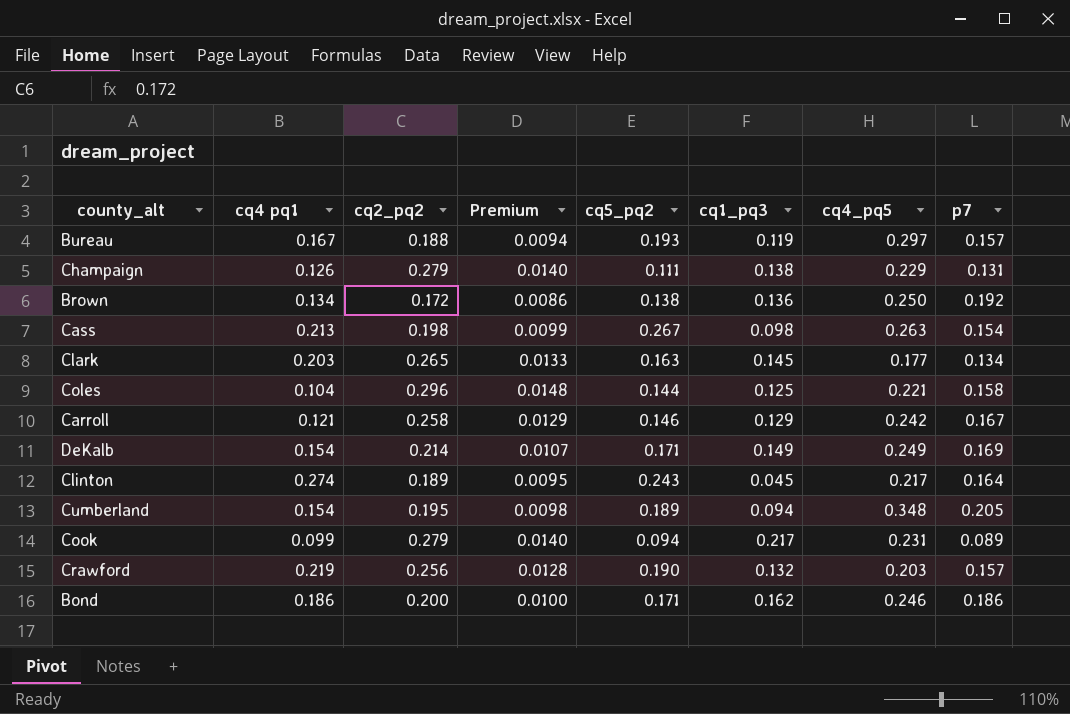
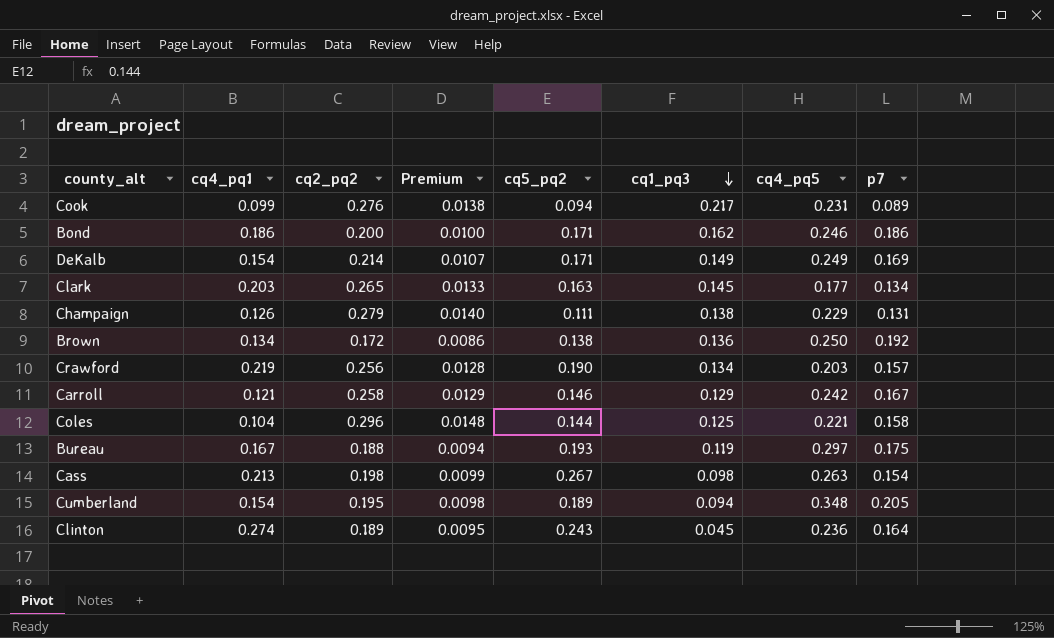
row order: none -> cq1_pq3 descending
column name: cq4 pq1 -> cq4_pq1
Cook | cq2_pq2: 0.279 -> 0.276
Cook | Premium: 0.0140 -> 0.0138
Crawford | cq1_pq3: 0.132 -> 0.134
Bureau | p7: 0.157 -> 0.175
Clinton | cq4_pq5: 0.217 -> 0.236

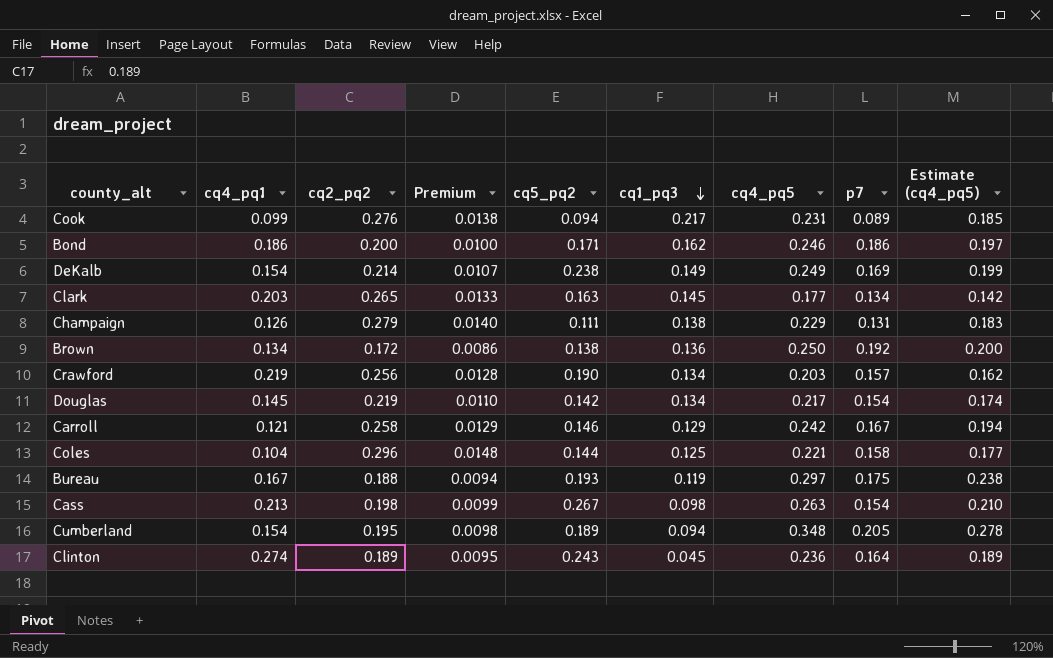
column Estimate (cq4_pq5) | formula: none -> [cq4_pq5] * 0.8
DeKalb | cq5_pq2: 0.171 -> 0.238
row Douglas: none -> 0.145 | 0.219 | 0.0110 | 0.142 | 0.134 | 0.217 | 0.154 | 0.174

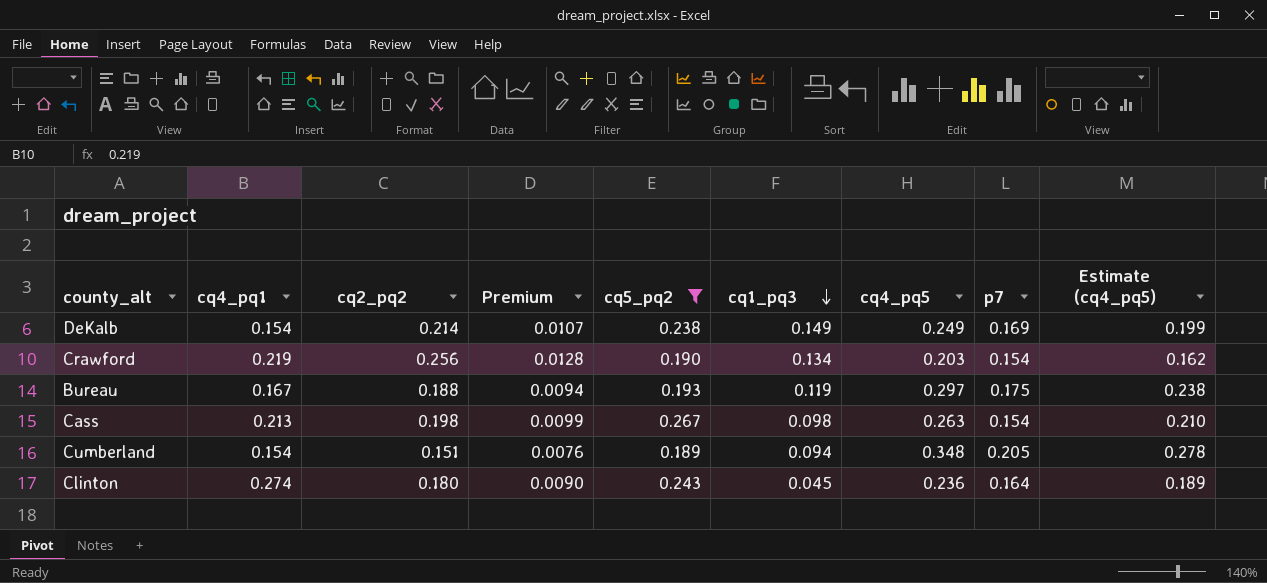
filter: none -> cq5_pq2 >= 0.189
Crawford | p7: 0.157 -> 0.154
Cumberland | cq2_pq2: 0.195 -> 0.151
Cumberland | Premium: 0.0098 -> 0.0076
Clinton | cq2_pq2: 0.189 -> 0.180
Clinton | Premium: 0.0095 -> 0.0090

